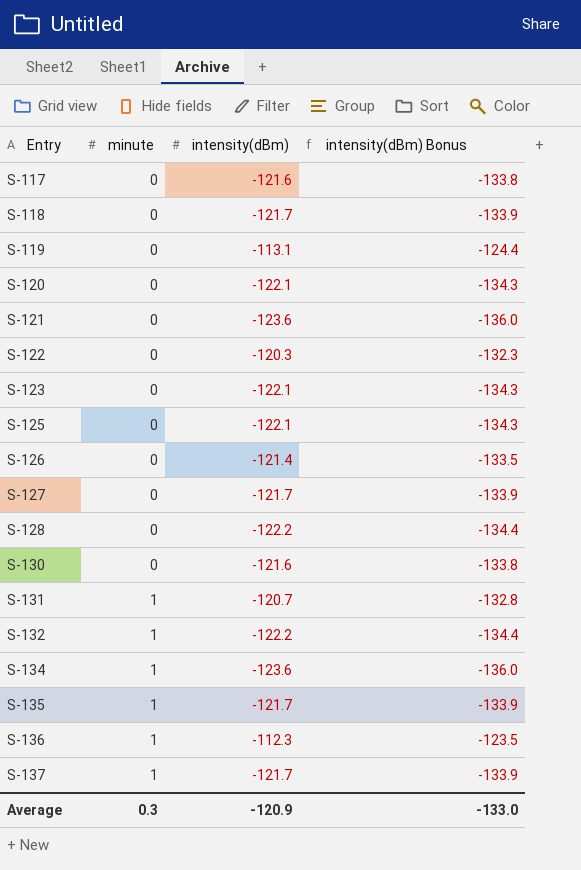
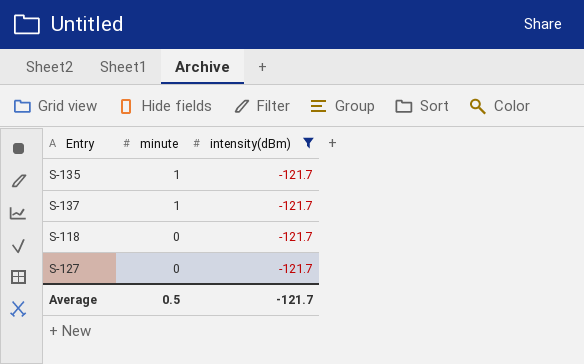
filter: none -> intensity(dBm) = -121.7
row order: Entry ascending -> minute descending
column intensity(dBm) Bonus | formula: [intensity(dBm)] * 1.1 -> none
Average | minute: 0.3 -> 0.5
Average | intensity(dBm): -120.9 -> -121.7

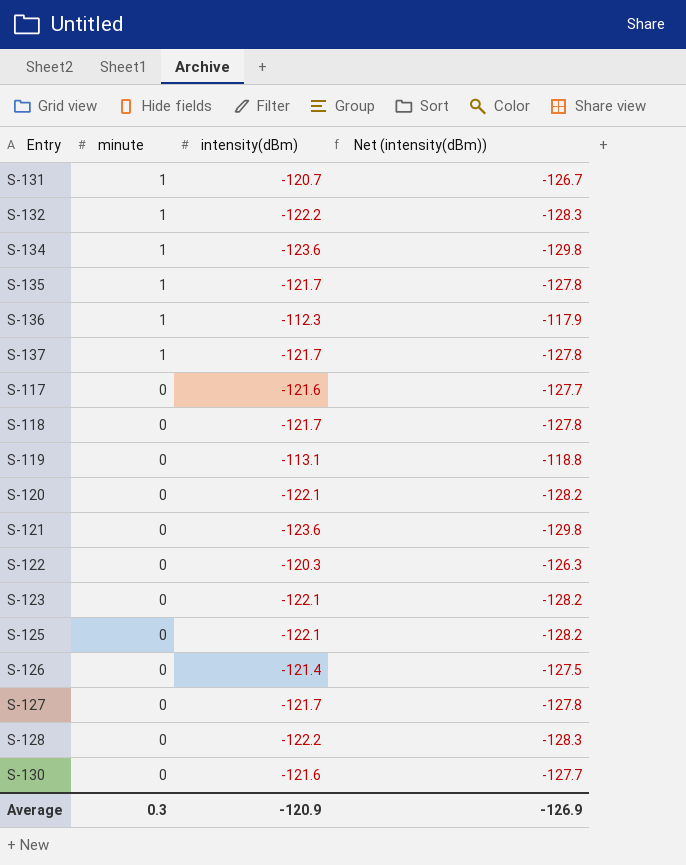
filter: intensity(dBm) = -121.7 -> none
column Net (intensity(dBm)) | formula: none -> [intensity(dBm)] * 1.05
Average | minute: 0.5 -> 0.3
Average | intensity(dBm): -121.7 -> -120.9

